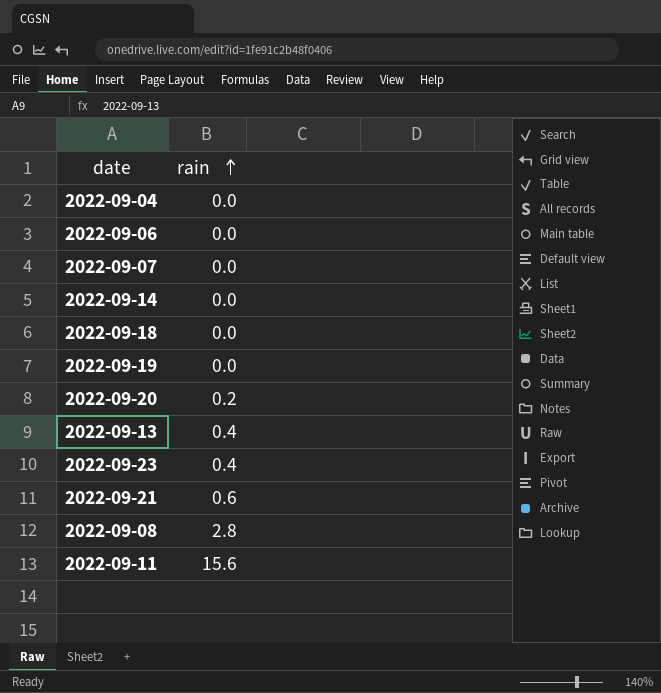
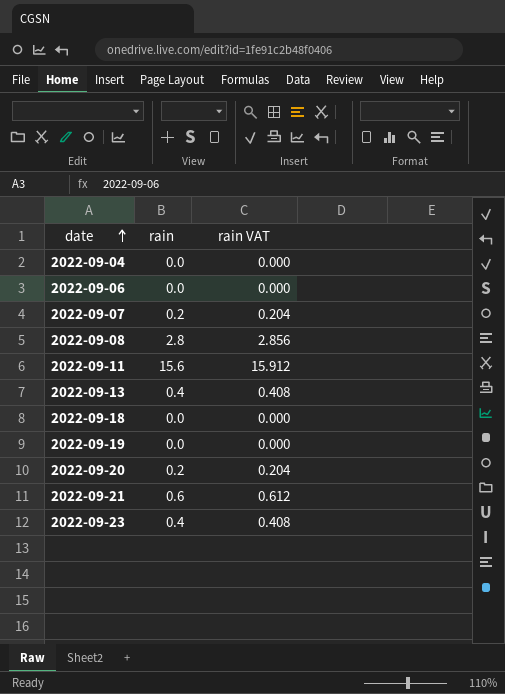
row order: rain ascending -> date ascending
column rain VAT | formula: none -> [rain] * 1.02
row 2022-09-14: 0.0 -> none
2022-09-07 | rain: 0.0 -> 0.2

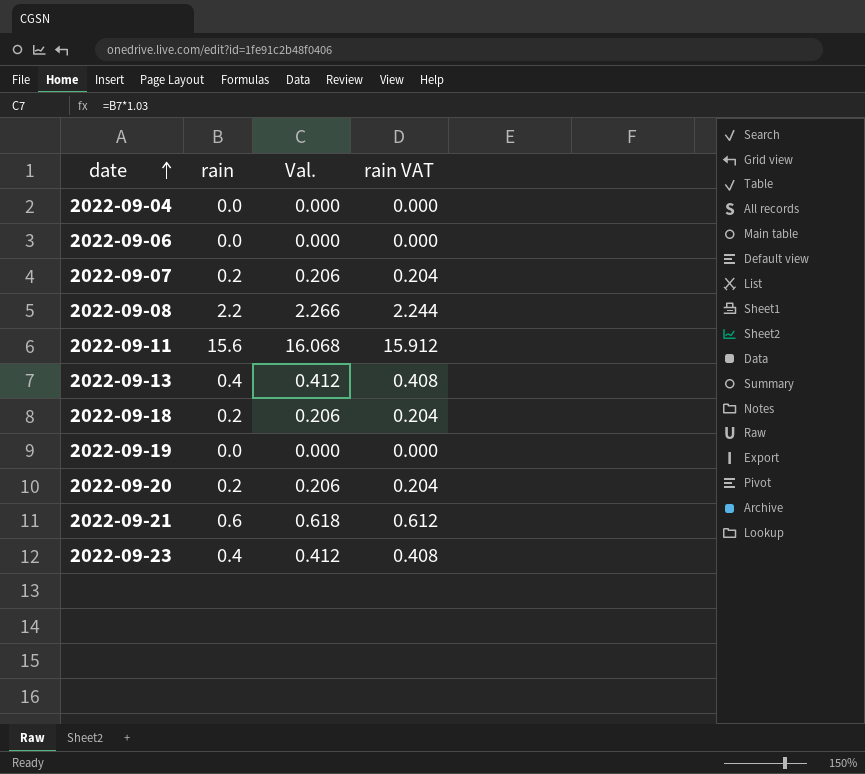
column Val. | formula: none -> [rain] * 1.03
2022-09-08 | rain: 2.8 -> 2.2
2022-09-08 | rain VAT: 2.856 -> 2.244
2022-09-18 | rain: 0.0 -> 0.2
2022-09-18 | rain VAT: 0.000 -> 0.204

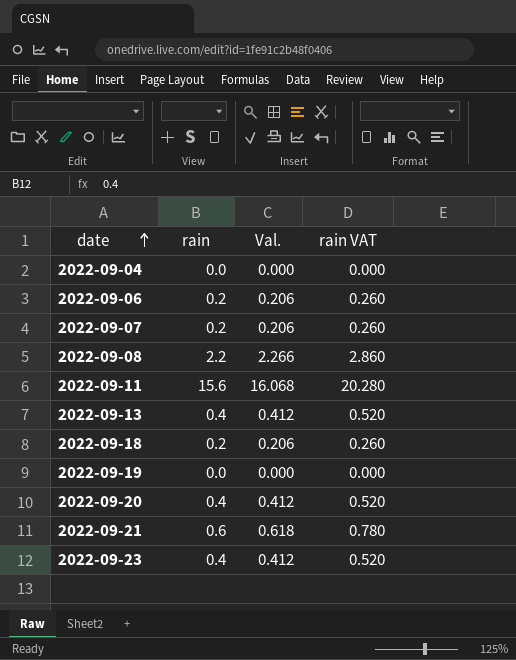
column rain VAT | formula: [rain] * 1.02 -> [rain] * 1.3
2022-09-06 | rain: 0.0 -> 0.2
2022-09-06 | Val.: 0.000 -> 0.206
2022-09-20 | rain: 0.2 -> 0.4
2022-09-20 | Val.: 0.206 -> 0.412

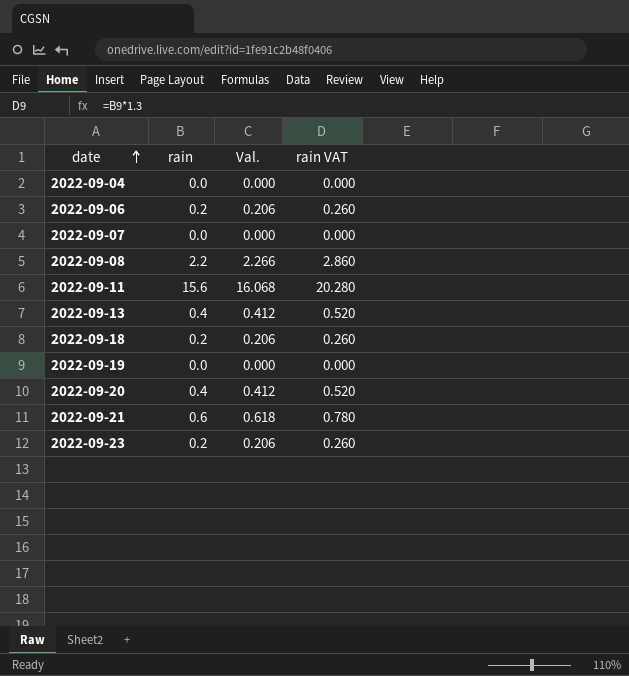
2022-09-07 | rain: 0.2 -> 0.0
2022-09-07 | Val.: 0.206 -> 0.000
2022-09-07 | rain VAT: 0.260 -> 0.000
2022-09-23 | rain: 0.4 -> 0.2
2022-09-23 | Val.: 0.412 -> 0.206
2022-09-23 | rain VAT: 0.520 -> 0.260

